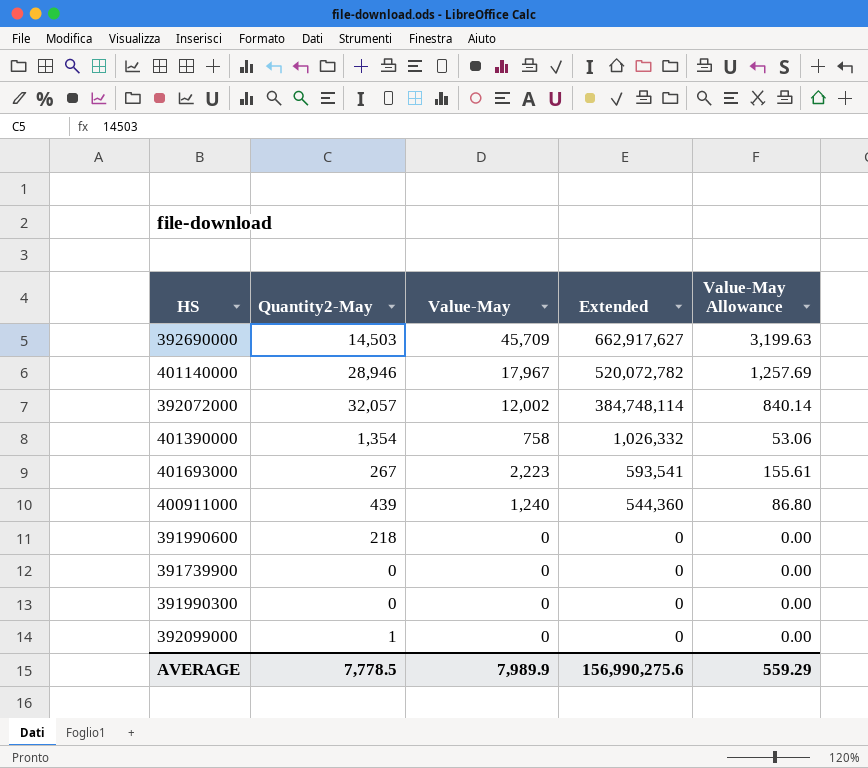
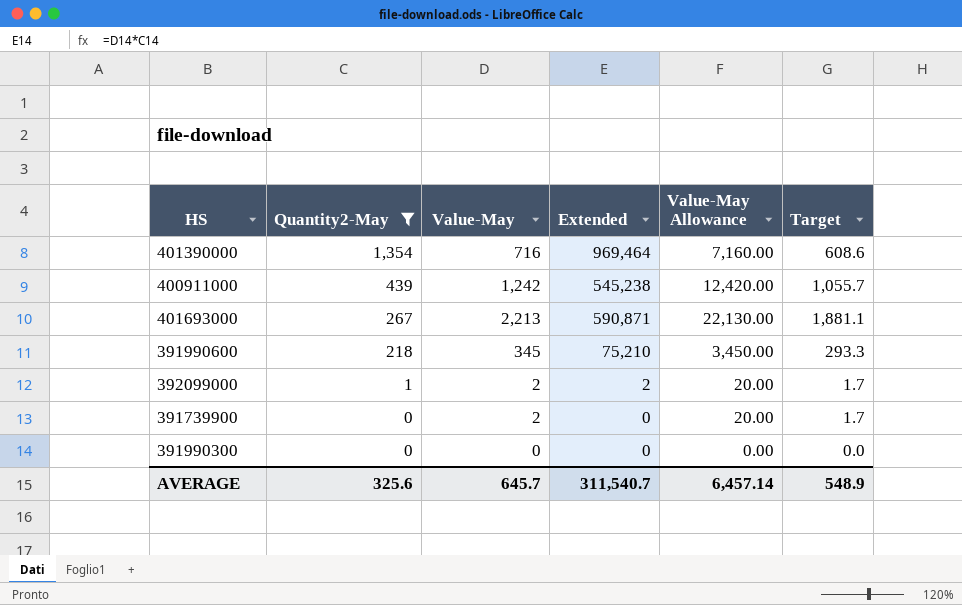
filter: none -> Quantity2-May <= 1,354
row order: Extended descending -> Quantity2-May descending
column Value-May Allowance | formula: [Value-May] * 0.07 -> [Value-May] * 10
column Target | formula: none -> [Value-May] * 0.85
401390000 | Value-May: 758 -> 716
401390000 | Extended: 1,026,332 -> 969,464
400911000 | Value-May: 1,240 -> 1,242
400911000 | Extended: 544,360 -> 545,238
401693000 | Value-May: 2,223 -> 2,213
401693000 | Extended: 593,541 -> 590,871
391990600 | Value-May: 0 -> 345
391990600 | Extended: 0 -> 75,210
392099000 | Value-May: 0 -> 2
392099000 | Extended: 0 -> 2
391739900 | Value-May: 0 -> 2
AVERAGE | Quantity2-May: 7,778.5 -> 325.6
AVERAGE | Value-May: 7,989.9 -> 645.7
AVERAGE | Extended: 156,990,275.6 -> 311,540.7
AVERAGE | Value-May Allowance: 559.29 -> 6,457.14

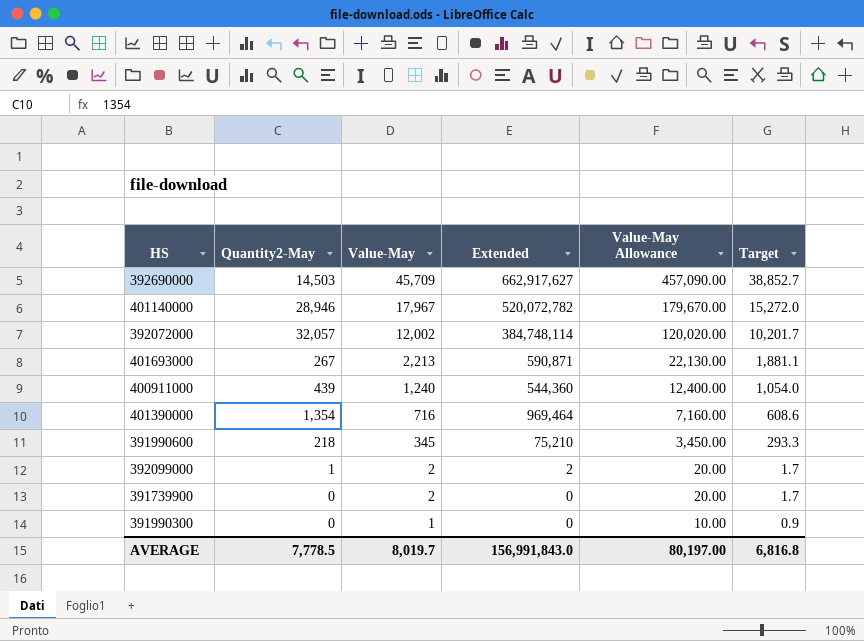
filter: Quantity2-May <= 1,354 -> none
row order: Quantity2-May descending -> Value-May descending
400911000 | Value-May: 1,242 -> 1,240
400911000 | Extended: 545,238 -> 544,360
400911000 | Value-May Allowance: 12,420.00 -> 12,400.00
400911000 | Target: 1,055.7 -> 1,054.0
391990300 | Value-May: 0 -> 1
391990300 | Value-May Allowance: 0.00 -> 10.00
391990300 | Target: 0.0 -> 0.9
AVERAGE | Quantity2-May: 325.6 -> 7,778.5
AVERAGE | Value-May: 645.7 -> 8,019.7
AVERAGE | Extended: 311,540.7 -> 156,991,843.0
AVERAGE | Value-May Allowance: 6,457.14 -> 80,197.00
AVERAGE | Target: 548.9 -> 6,816.8

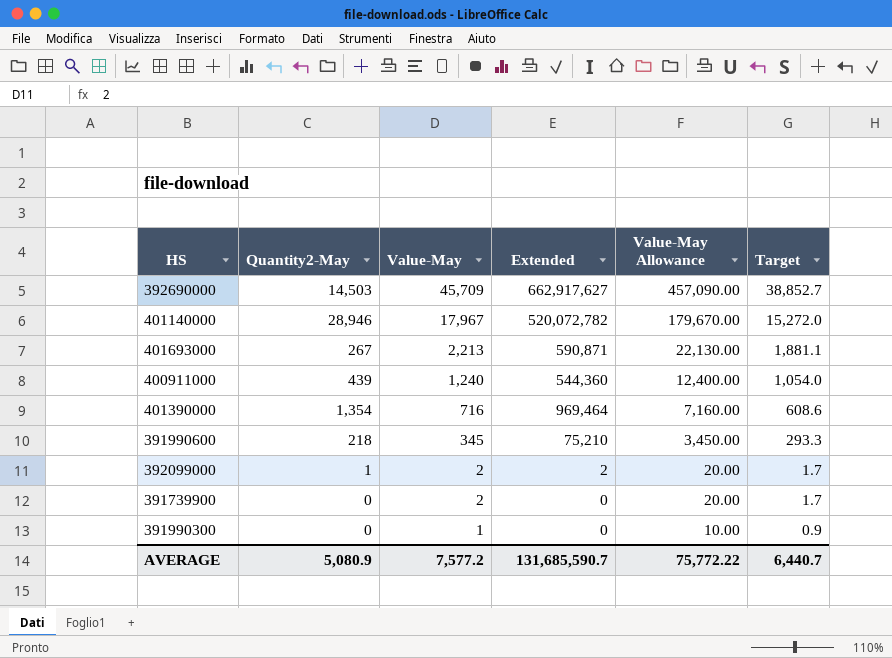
row 392072000: 32,057 | 12,002 | 384,748,114 | 120,020.00 | 10,201.7 -> none
AVERAGE | Quantity2-May: 7,778.5 -> 5,080.9
AVERAGE | Value-May: 8,019.7 -> 7,577.2
AVERAGE | Extended: 156,991,843.0 -> 131,685,590.7
AVERAGE | Value-May Allowance: 80,197.00 -> 75,772.22
AVERAGE | Target: 6,816.8 -> 6,440.7

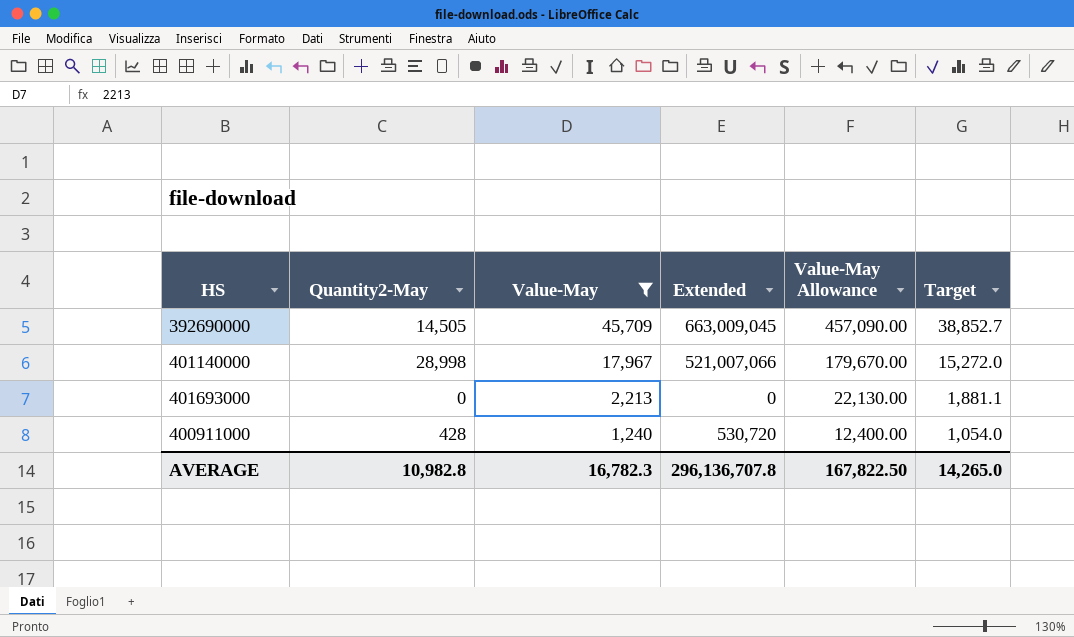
filter: none -> Value-May >= 1,240
392690000 | Quantity2-May: 14,503 -> 14,505
392690000 | Extended: 662,917,627 -> 663,009,045
401140000 | Quantity2-May: 28,946 -> 28,998
401140000 | Extended: 520,072,782 -> 521,007,066
401693000 | Quantity2-May: 267 -> 0
401693000 | Extended: 590,871 -> 0
400911000 | Quantity2-May: 439 -> 428
400911000 | Extended: 544,360 -> 530,720
AVERAGE | Quantity2-May: 5,080.9 -> 10,982.8
AVERAGE | Value-May: 7,577.2 -> 16,782.3
AVERAGE | Extended: 131,685,590.7 -> 296,136,707.8
AVERAGE | Value-May Allowance: 75,772.22 -> 167,822.50
AVERAGE | Target: 6,440.7 -> 14,265.0

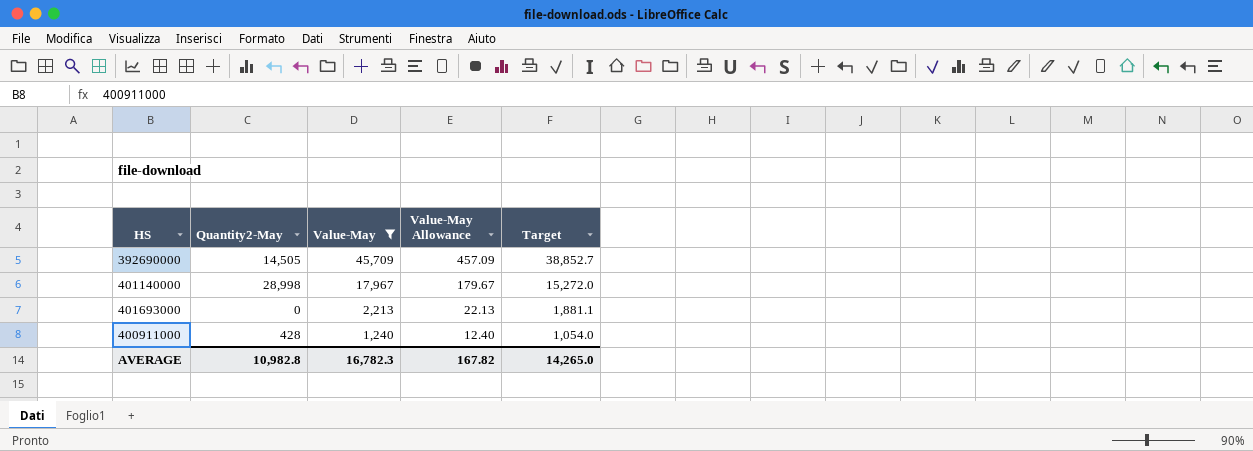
column Extended | formula: [Quantity2-May] * [Value-May] -> none
column Value-May Allowance | formula: [Value-May] * 10 -> [Value-May] * 0.01
AVERAGE | Value-May Allowance: 167,822.50 -> 167.82

